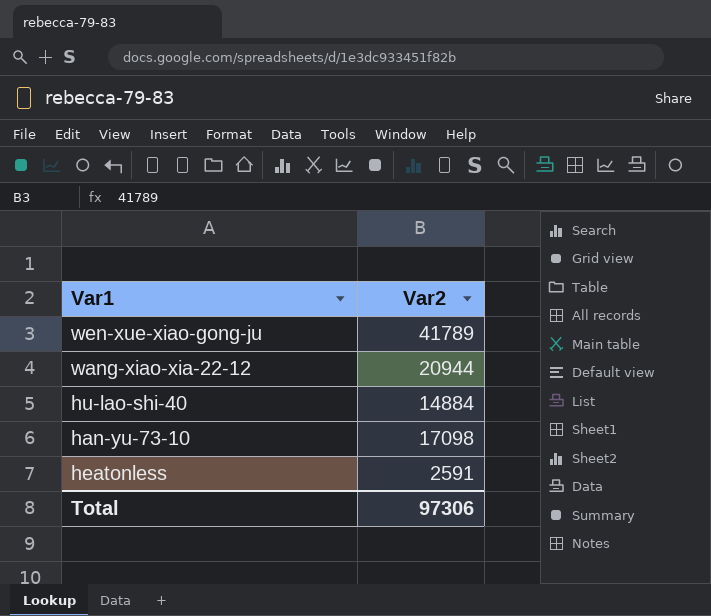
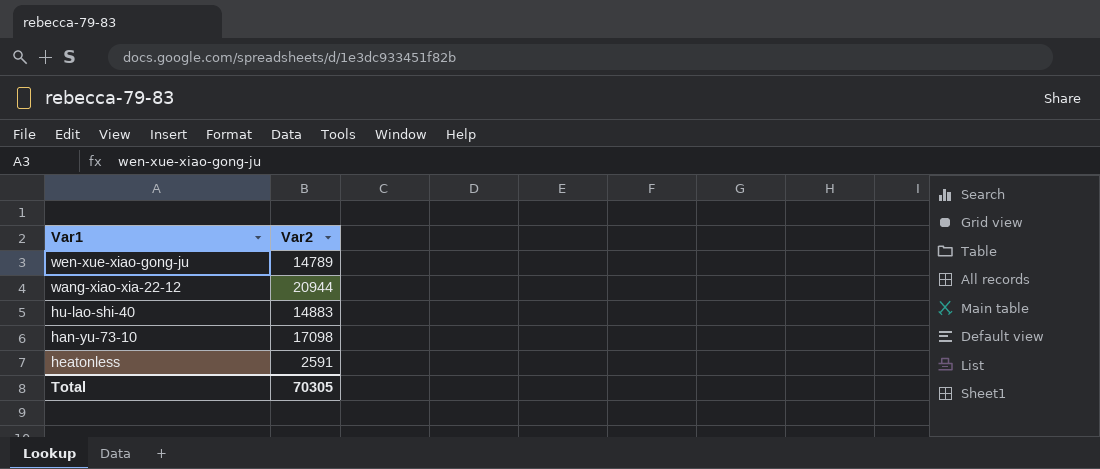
wen-xue-xiao-gong-ju | Var2: 41789 -> 14789
hu-lao-shi-40 | Var2: 14884 -> 14883
Total | Var2: 97306 -> 70305

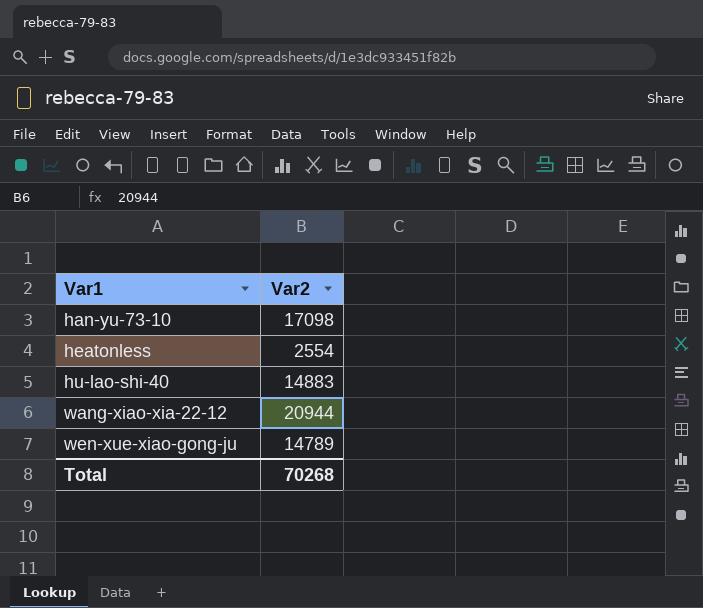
row order: none -> Var1 ascending
heatonless | Var2: 2591 -> 2554
Total | Var2: 70305 -> 70268

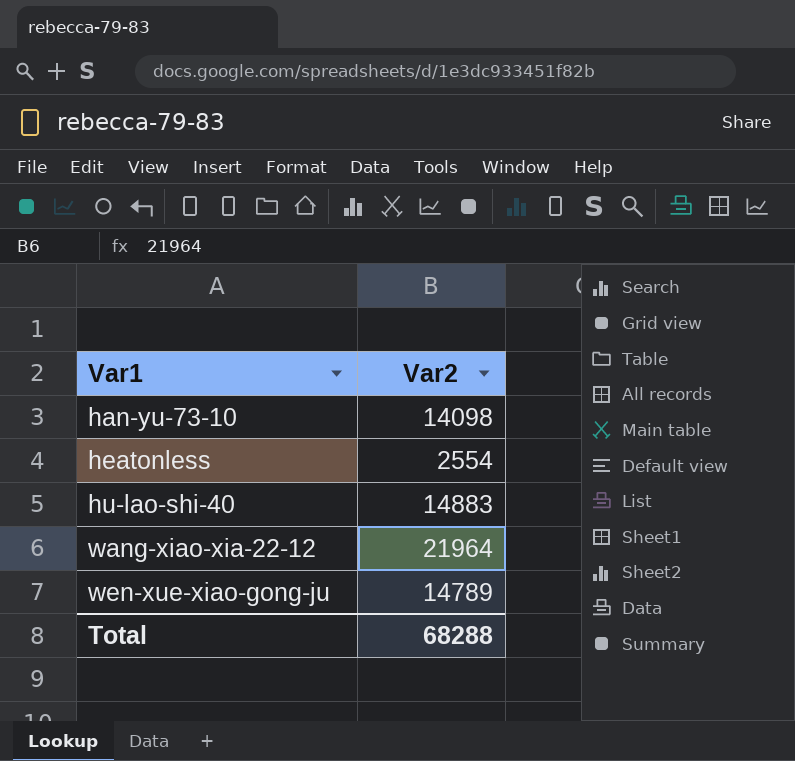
han-yu-73-10 | Var2: 17098 -> 14098
wang-xiao-xia-22-12 | Var2: 20944 -> 21964
Total | Var2: 70268 -> 68288

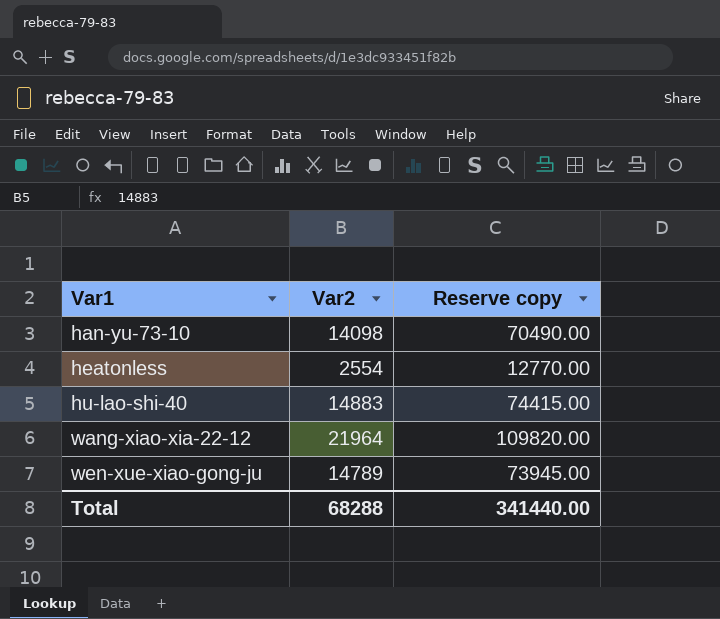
column Reserve copy | formula: none -> [Var2] * 5

